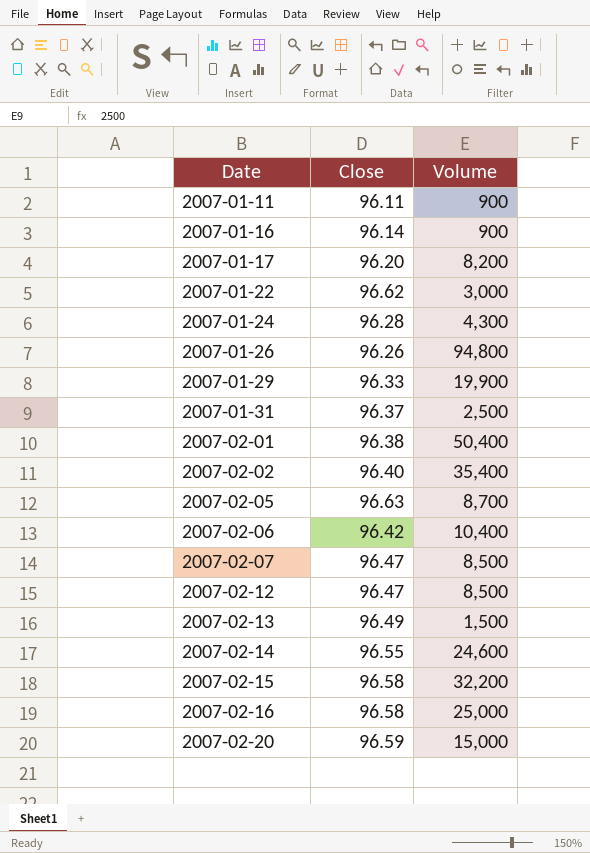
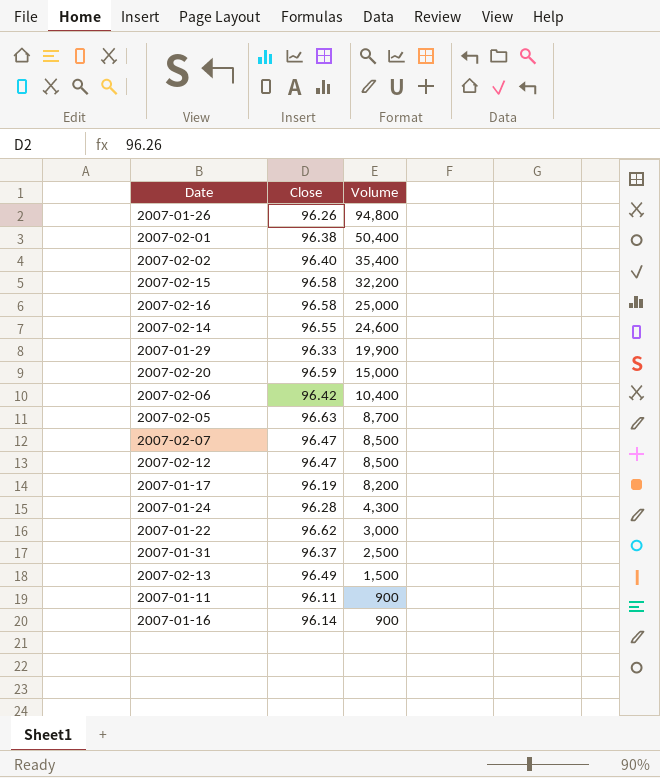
row order: Date ascending -> Volume descending
2007-01-17 | Close: 96.20 -> 96.19

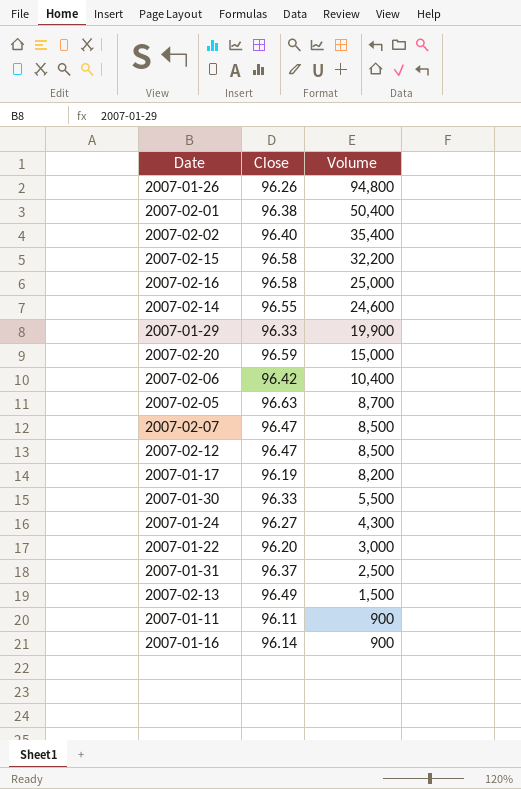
row 2007-01-30: none -> 96.33 | 5,500
2007-01-24 | Close: 96.28 -> 96.27
2007-01-22 | Close: 96.62 -> 96.20

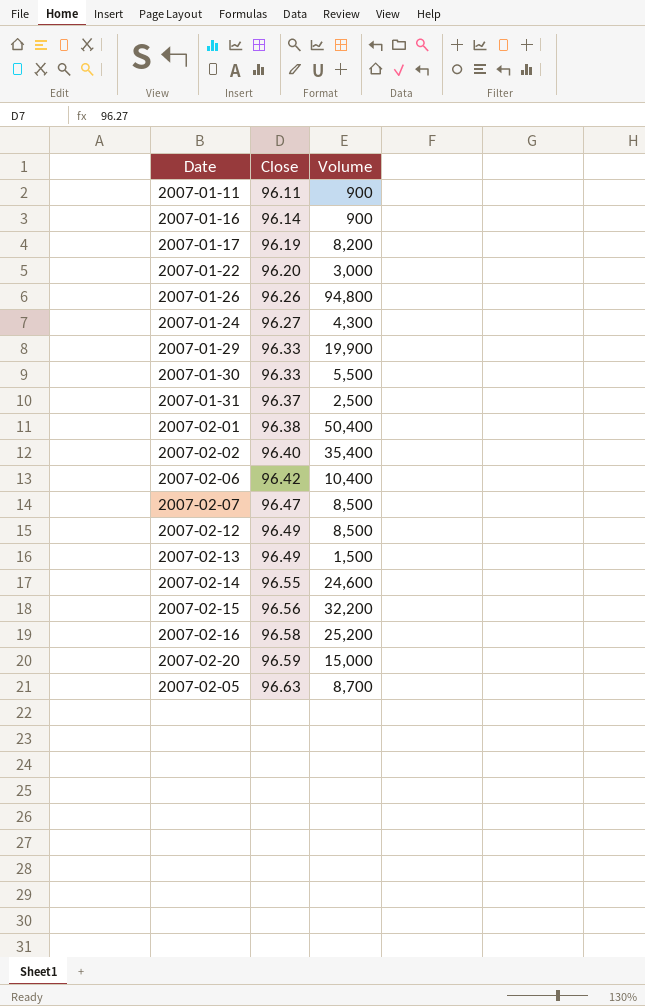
row order: Volume descending -> Close ascending
2007-02-12 | Close: 96.47 -> 96.49
2007-02-15 | Close: 96.58 -> 96.56
2007-02-16 | Volume: 25,000 -> 25,200

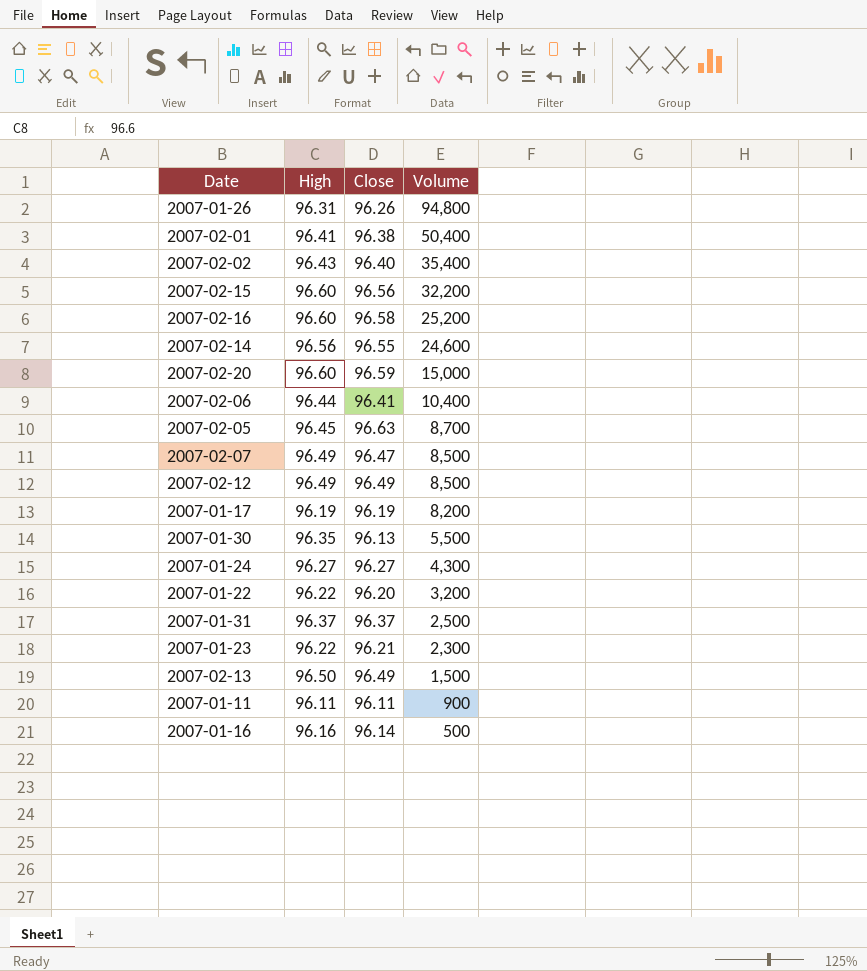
row order: Close ascending -> Volume descending
column High | position: none -> 2
row 2007-01-29: 96.33 | 19,900 -> none
2007-02-06 | Close: 96.42 -> 96.41
2007-01-30 | Close: 96.33 -> 96.13
2007-01-22 | Volume: 3,000 -> 3,200
row 2007-01-23: none -> 96.22 | 96.21 | 2,300
2007-01-16 | Volume: 900 -> 500

